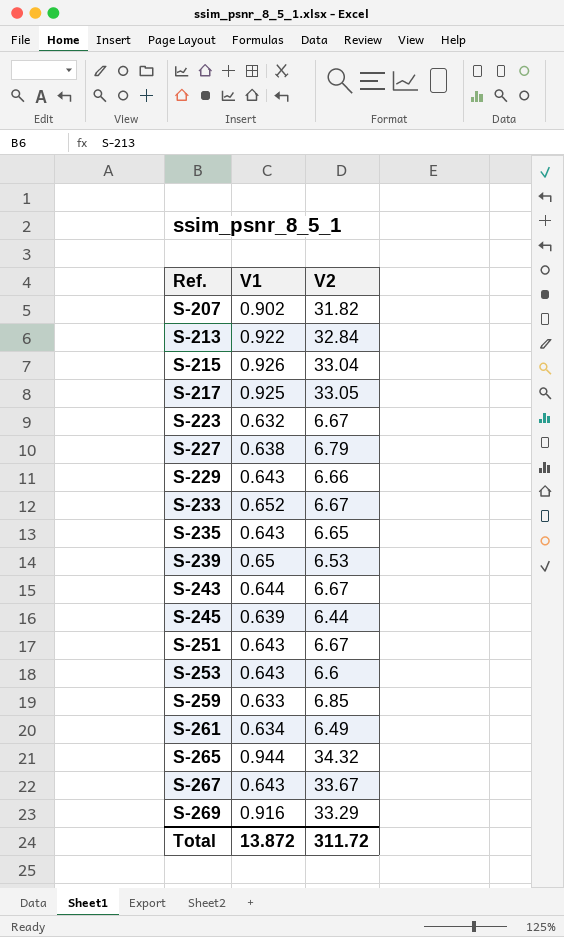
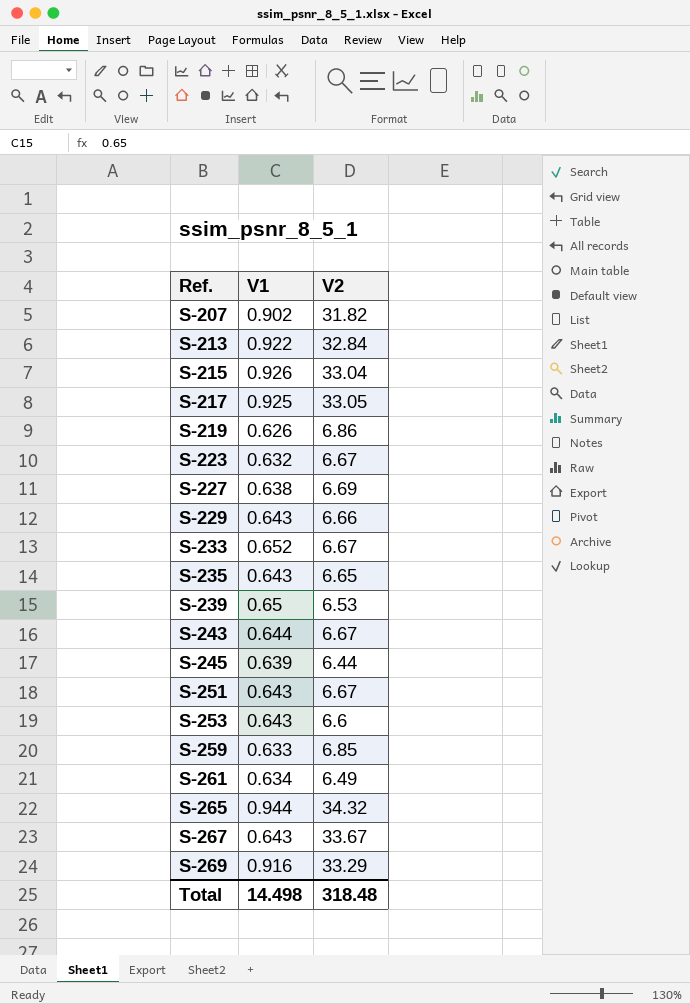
row S-219: none -> 0.626 | 6.86
S-227 | V2: 6.79 -> 6.69
Total | V1: 13.872 -> 14.498
Total | V2: 311.72 -> 318.48

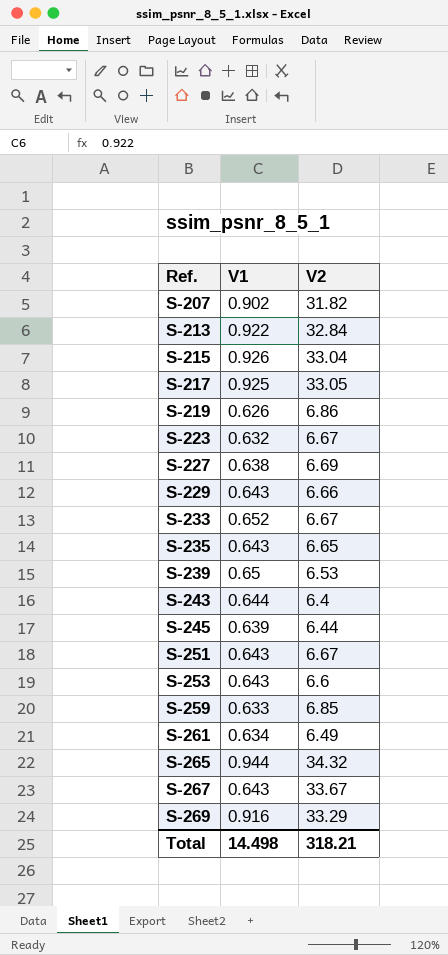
S-243 | V2: 6.67 -> 6.4
Total | V2: 318.48 -> 318.21

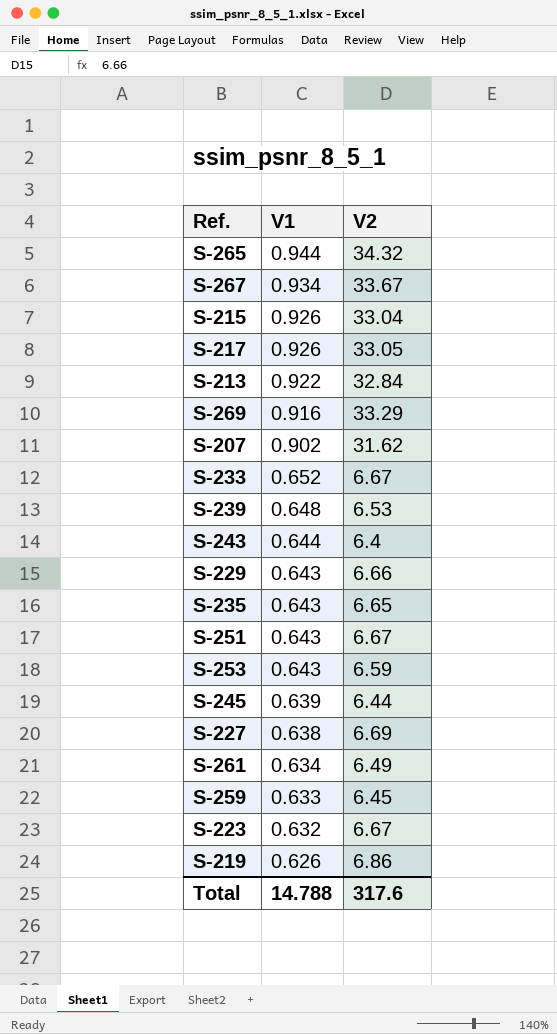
row order: Ref. ascending -> V1 descending
S-267 | V1: 0.643 -> 0.934
S-217 | V1: 0.925 -> 0.926
S-207 | V2: 31.82 -> 31.62
S-239 | V1: 0.65 -> 0.648
S-253 | V2: 6.6 -> 6.59
S-259 | V2: 6.85 -> 6.45
Total | V1: 14.498 -> 14.788
Total | V2: 318.21 -> 317.6

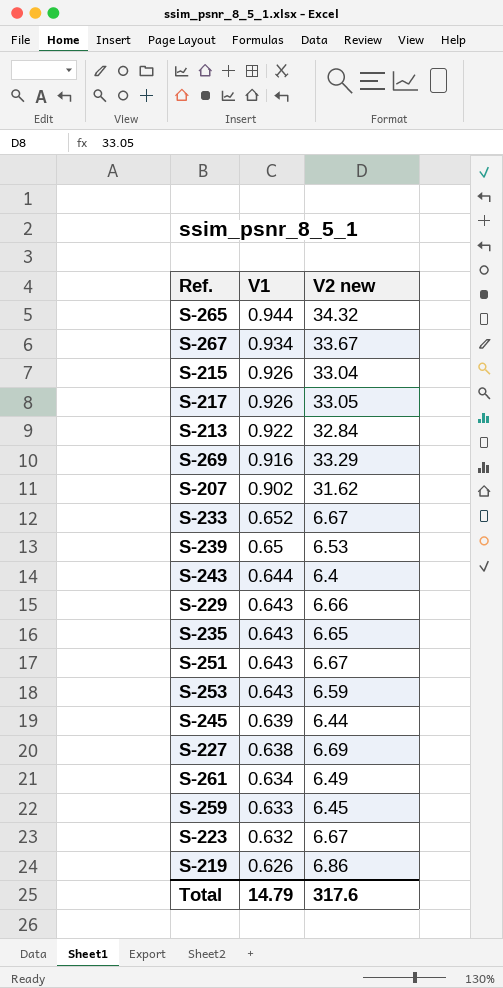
column name: V2 -> V2 new
S-239 | V1: 0.648 -> 0.65
Total | V1: 14.788 -> 14.79

